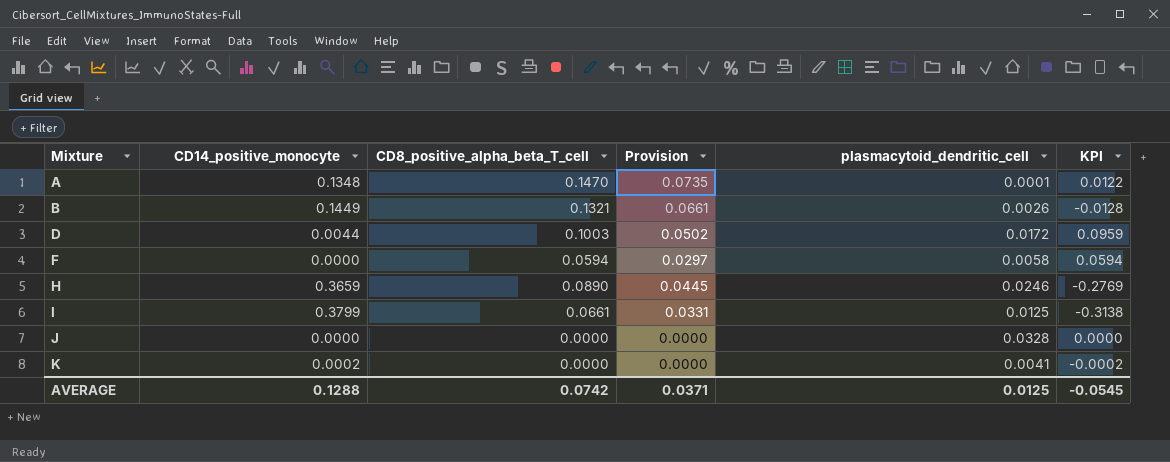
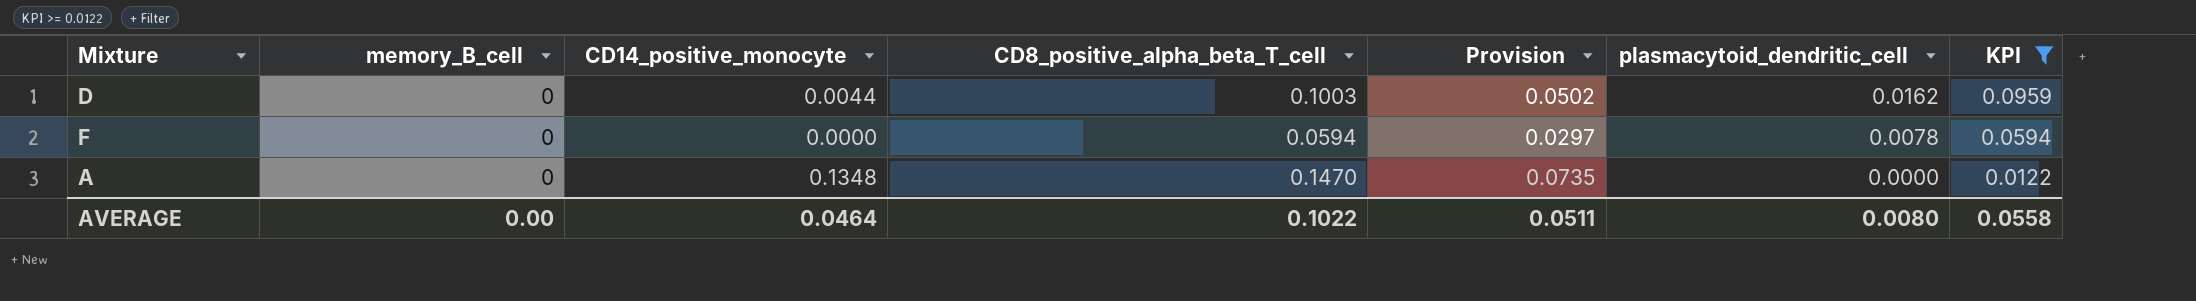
filter: none -> KPI >= 0.0122
row order: Mixture ascending -> plasmacytoid_dendritic_cell descending
column memory_B_cell | position: none -> 2
D | plasmacytoid_dendritic_cell: 0.0172 -> 0.0162
F | plasmacytoid_dendritic_cell: 0.0058 -> 0.0078
A | plasmacytoid_dendritic_cell: 0.0001 -> 0.0000
AVERAGE | CD14_positive_monocyte: 0.1288 -> 0.0464
AVERAGE | CD8_positive_alpha_beta_T_cell: 0.0742 -> 0.1022
AVERAGE | Provision: 0.0371 -> 0.0511
AVERAGE | plasmacytoid_dendritic_cell: 0.0125 -> 0.0080
AVERAGE | KPI: -0.0545 -> 0.0558

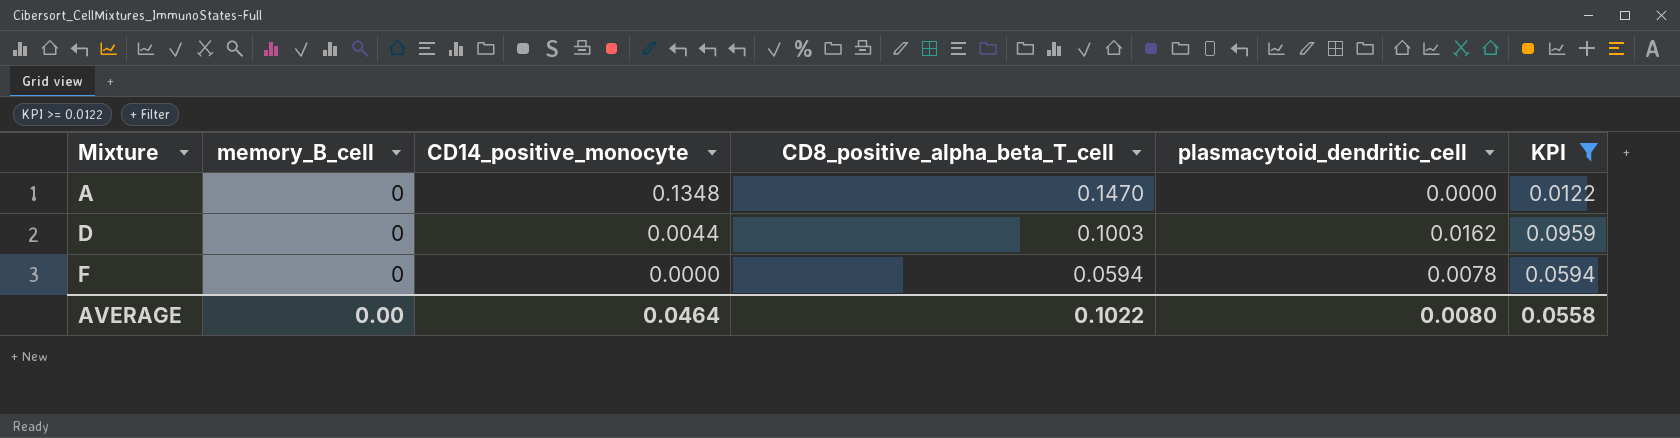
row order: plasmacytoid_dendritic_cell descending -> Mixture ascending
column Provision | formula: [CD8_positive_alpha_beta_T_cell] * 0.5 -> none

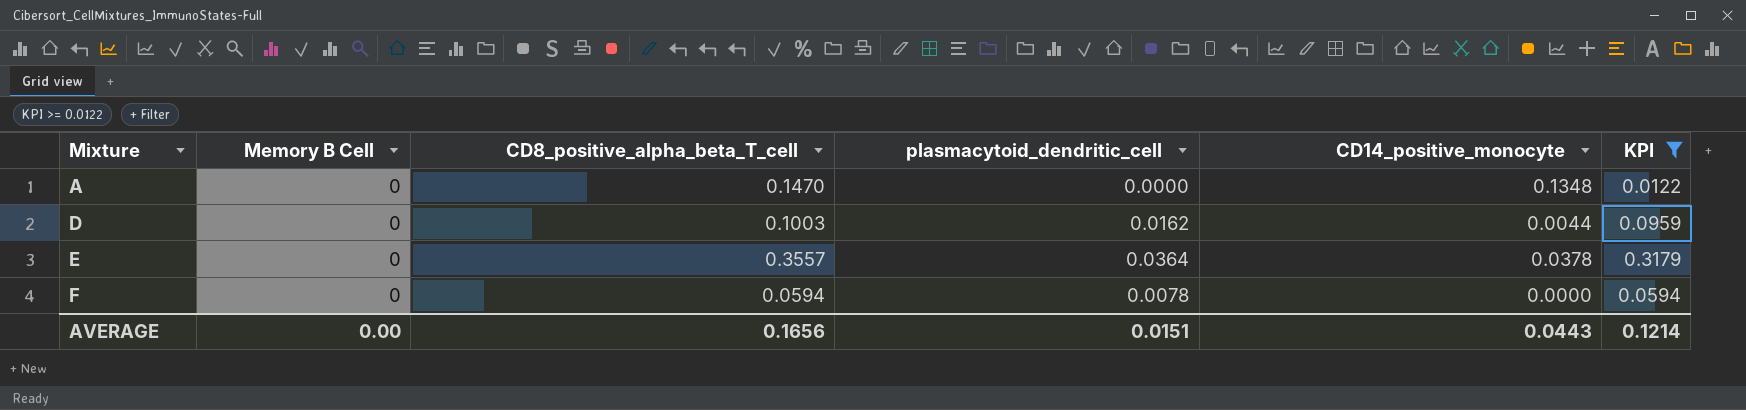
column name: memory_B_cell -> Memory B Cell
column CD14_positive_monocyte | position: 3 -> 5
row E: none -> 0 | 0.3557 | 0.0364 | 0.0378 | 0.3179
AVERAGE | CD8_positive_alpha_beta_T_cell: 0.1022 -> 0.1656
AVERAGE | plasmacytoid_dendritic_cell: 0.0080 -> 0.0151
AVERAGE | CD14_positive_monocyte: 0.0464 -> 0.0443
AVERAGE | KPI: 0.0558 -> 0.1214

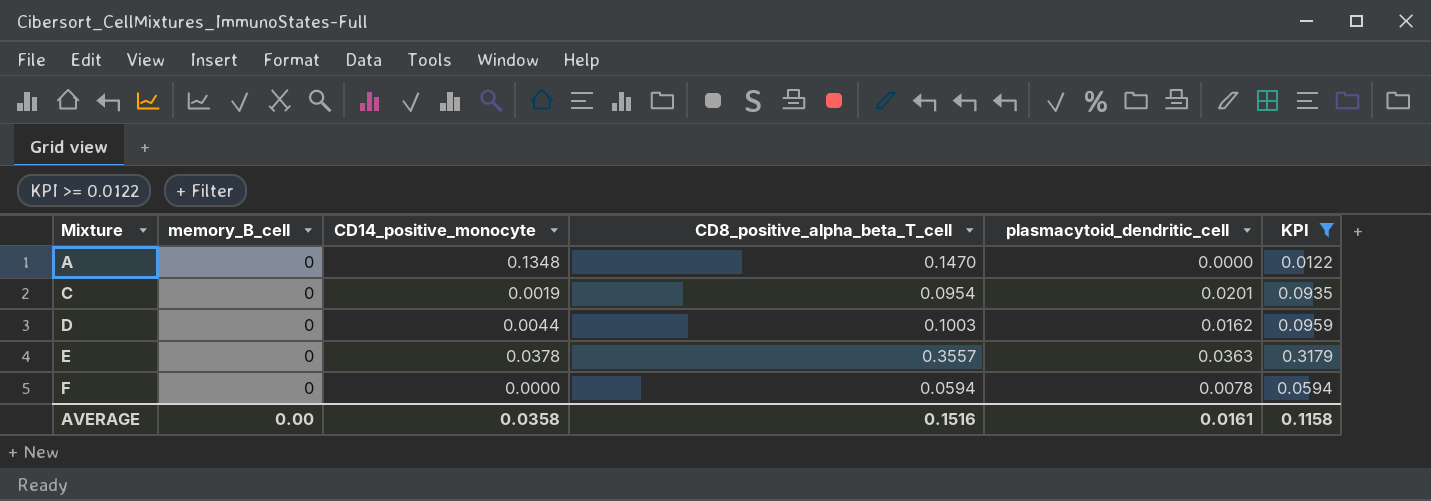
column name: Memory B Cell -> memory_B_cell
column CD14_positive_monocyte | position: 5 -> 3
row C: none -> 0 | 0.0019 | 0.0954 | 0.0201 | 0.0935
E | plasmacytoid_dendritic_cell: 0.0364 -> 0.0363
AVERAGE | CD14_positive_monocyte: 0.0443 -> 0.0358
AVERAGE | CD8_positive_alpha_beta_T_cell: 0.1656 -> 0.1516
AVERAGE | plasmacytoid_dendritic_cell: 0.0151 -> 0.0161
AVERAGE | KPI: 0.1214 -> 0.1158

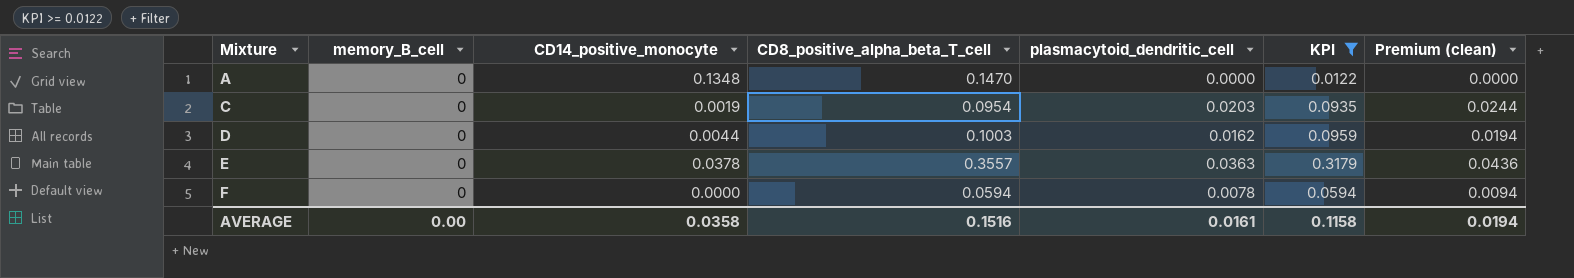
column Premium (clean) | formula: none -> [plasmacytoid_dendritic_cell] * 1.2
C | plasmacytoid_dendritic_cell: 0.0201 -> 0.0203

